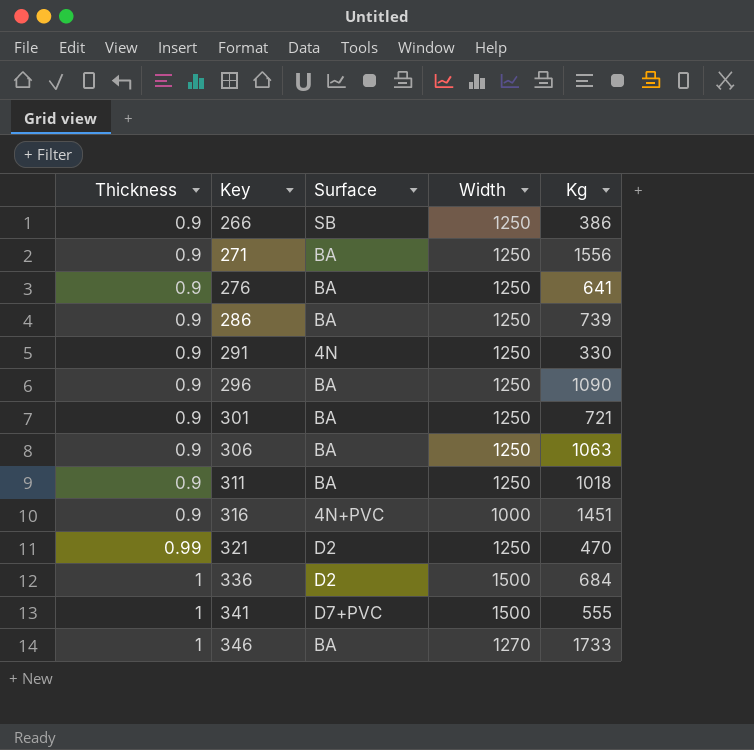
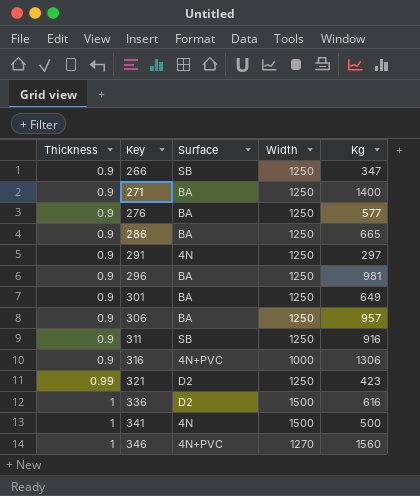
266 | Kg: 386 -> 347
271 | Kg: 1556 -> 1400
276 | Kg: 641 -> 577
286 | Kg: 739 -> 665
291 | Kg: 330 -> 297
296 | Kg: 1090 -> 981
301 | Kg: 721 -> 649
306 | Kg: 1063 -> 957
311 | Surface: BA -> SB
311 | Kg: 1018 -> 916
316 | Kg: 1451 -> 1306
321 | Kg: 470 -> 423
336 | Kg: 684 -> 616
341 | Surface: D7+PVC -> 4N
341 | Kg: 555 -> 500
346 | Surface: BA -> 4N+PVC
346 | Kg: 1733 -> 1560

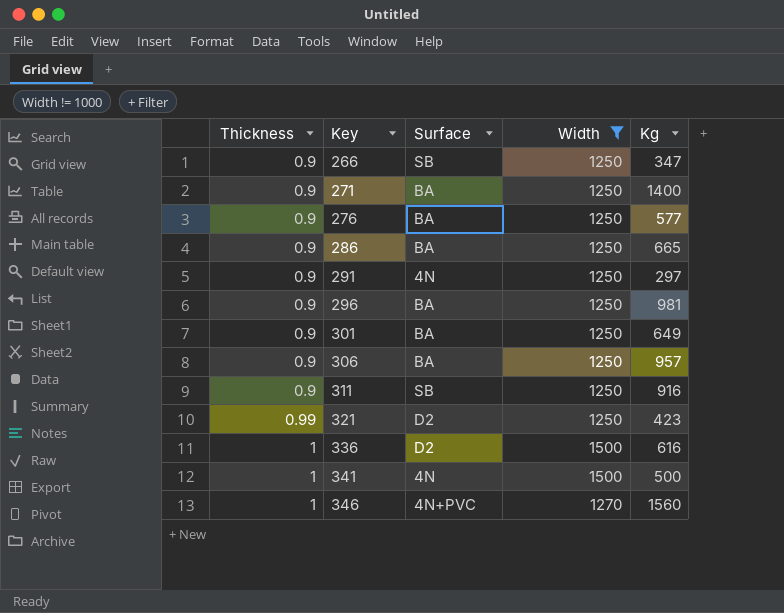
filter: none -> Width != 1000

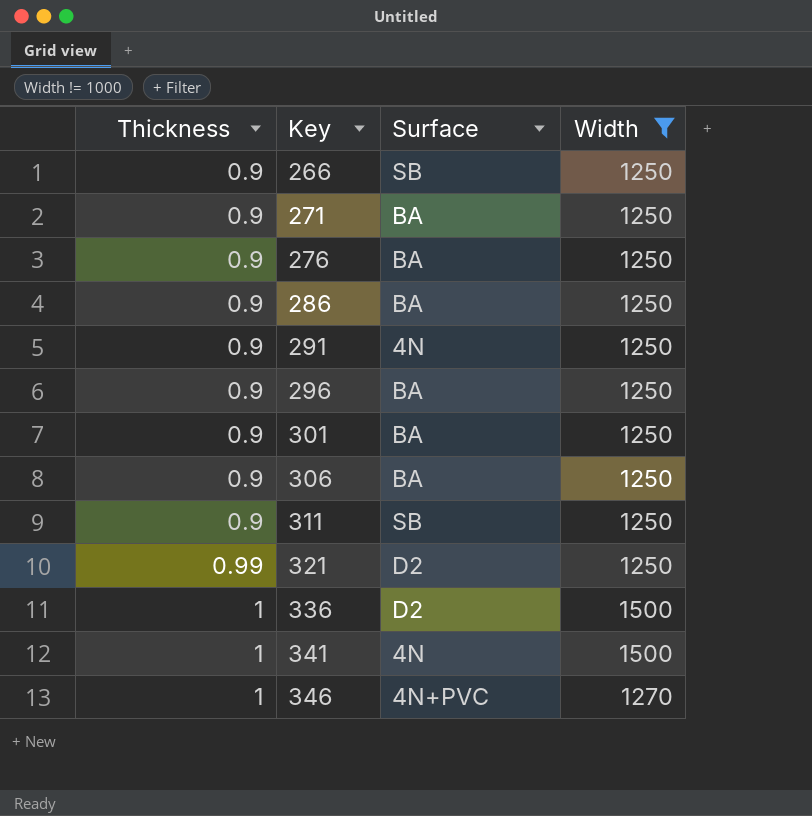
column Kg | position: 5 -> none

